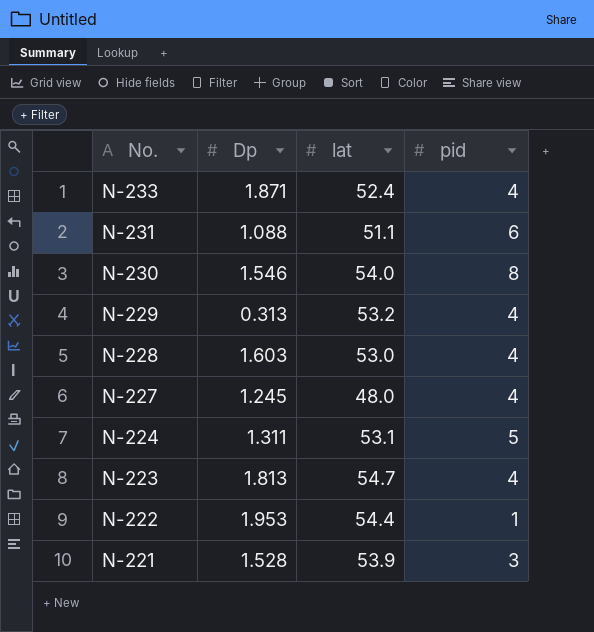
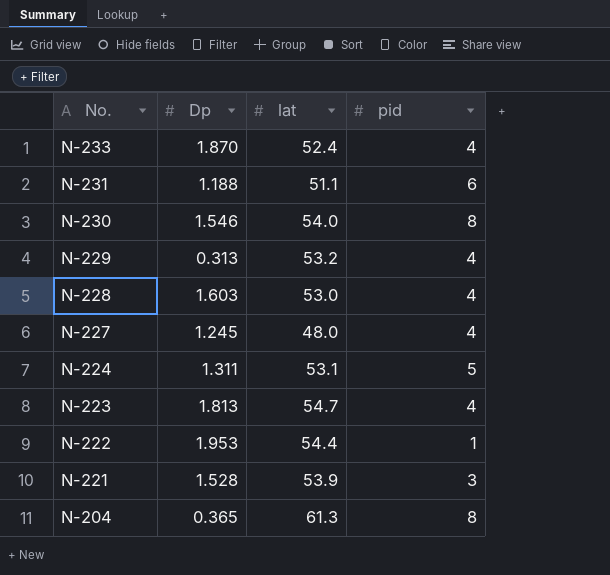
N-233 | Dp: 1.871 -> 1.870
N-231 | Dp: 1.088 -> 1.188
row N-204: none -> 0.365 | 61.3 | 8

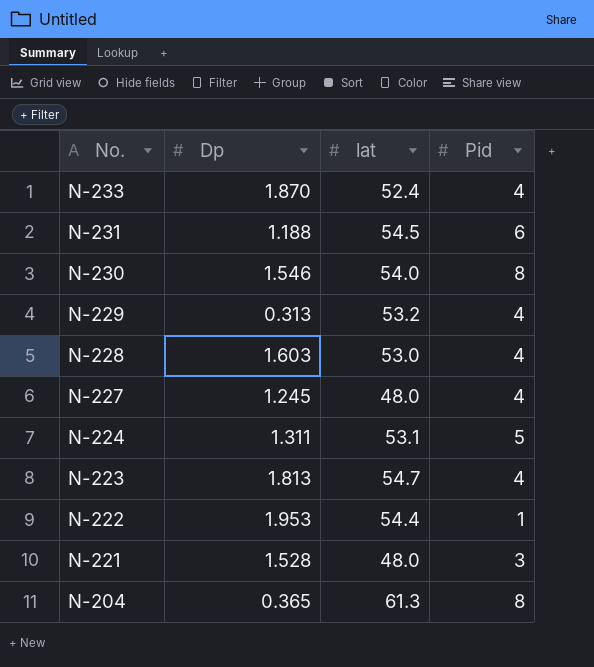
column name: pid -> Pid
N-231 | lat: 51.1 -> 54.5
N-221 | lat: 53.9 -> 48.0

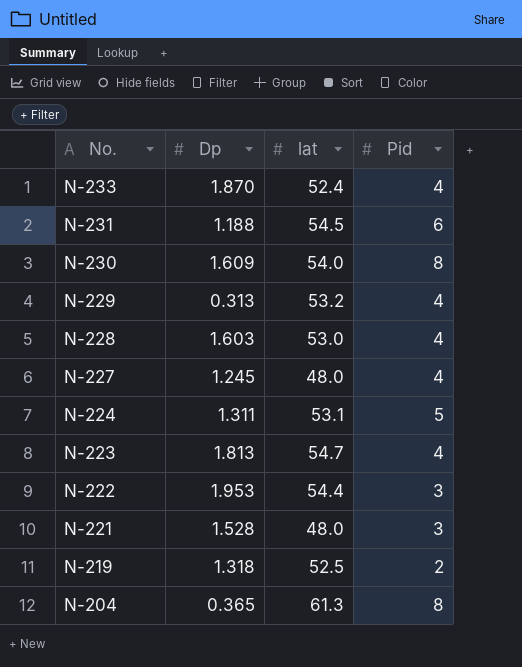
N-230 | Dp: 1.546 -> 1.609
N-222 | Pid: 1 -> 3
row N-219: none -> 1.318 | 52.5 | 2

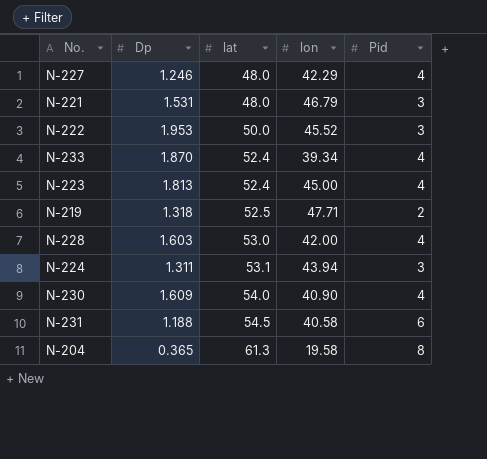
row order: No. descending -> lat ascending
column lon | position: none -> 4
row N-229: 0.313 | 53.2 | 4 -> none
N-227 | Dp: 1.245 -> 1.246
N-221 | Dp: 1.528 -> 1.531
N-222 | lat: 54.4 -> 50.0
N-223 | lat: 54.7 -> 52.4
N-224 | Pid: 5 -> 3
N-230 | Pid: 8 -> 4

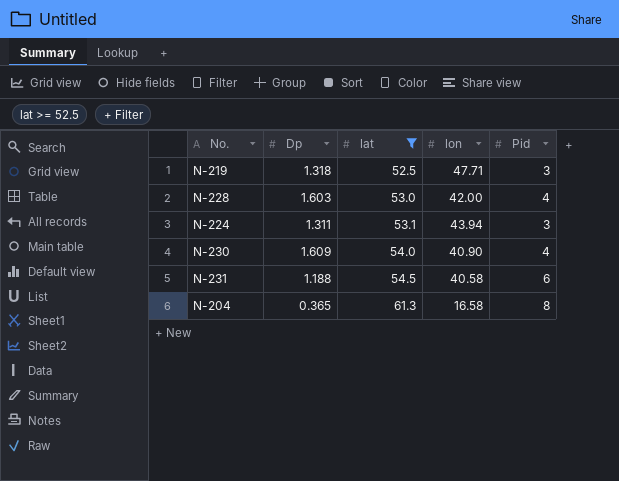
filter: none -> lat >= 52.5
N-219 | Pid: 2 -> 3
N-204 | lon: 19.58 -> 16.58

